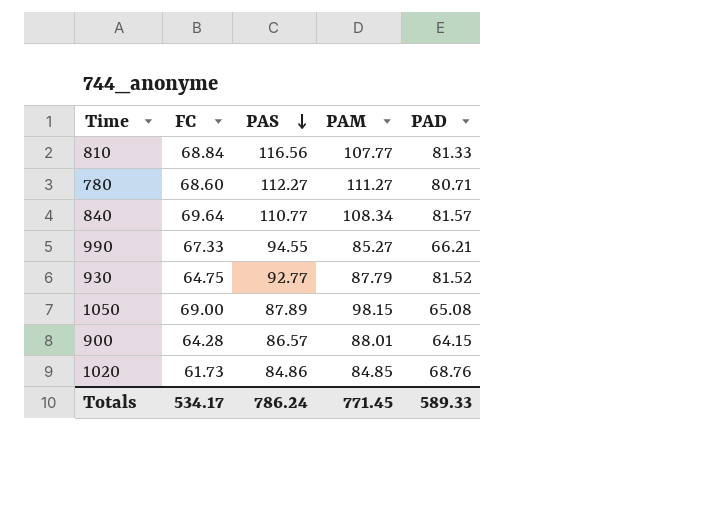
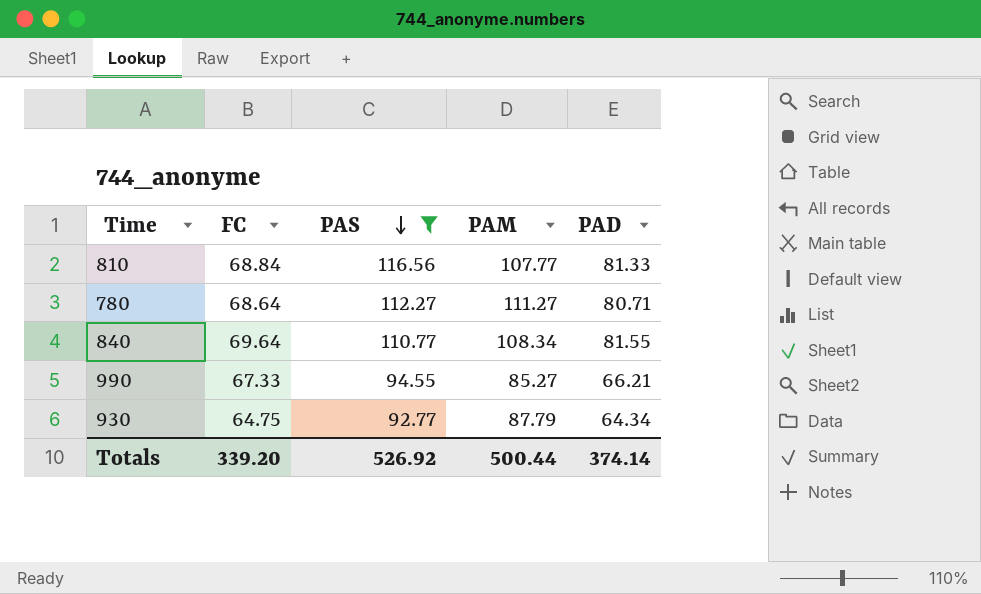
filter: none -> PAS >= 92.77
780 | FC: 68.60 -> 68.64
840 | PAD: 81.57 -> 81.55
930 | PAD: 81.52 -> 64.34
Totals | FC: 534.17 -> 339.20
Totals | PAS: 786.24 -> 526.92
Totals | PAM: 771.45 -> 500.44
Totals | PAD: 589.33 -> 374.14

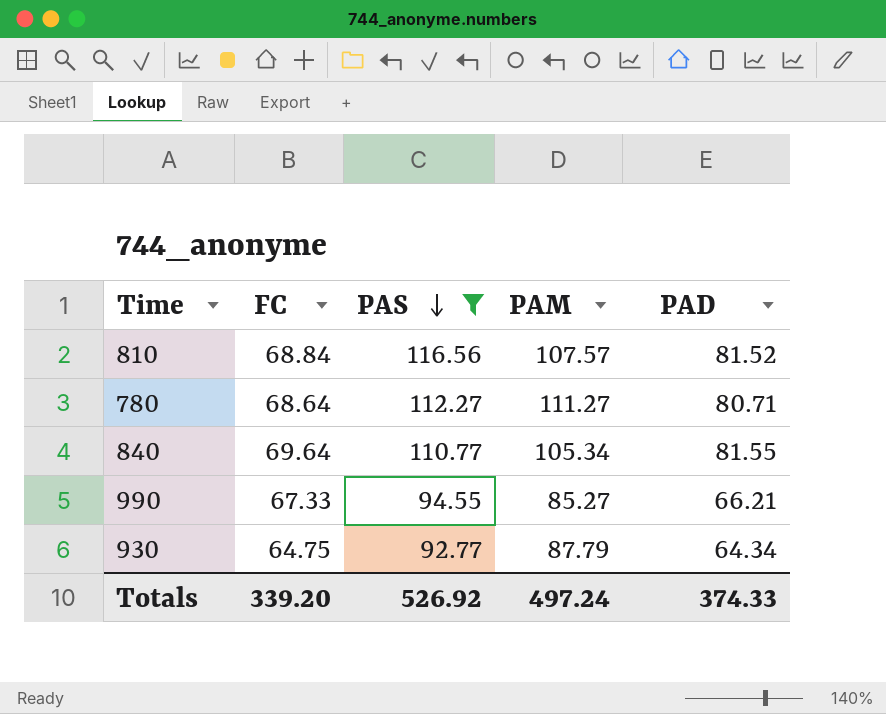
810 | PAM: 107.77 -> 107.57
810 | PAD: 81.33 -> 81.52
840 | PAM: 108.34 -> 105.34
Totals | PAM: 500.44 -> 497.24
Totals | PAD: 374.14 -> 374.33

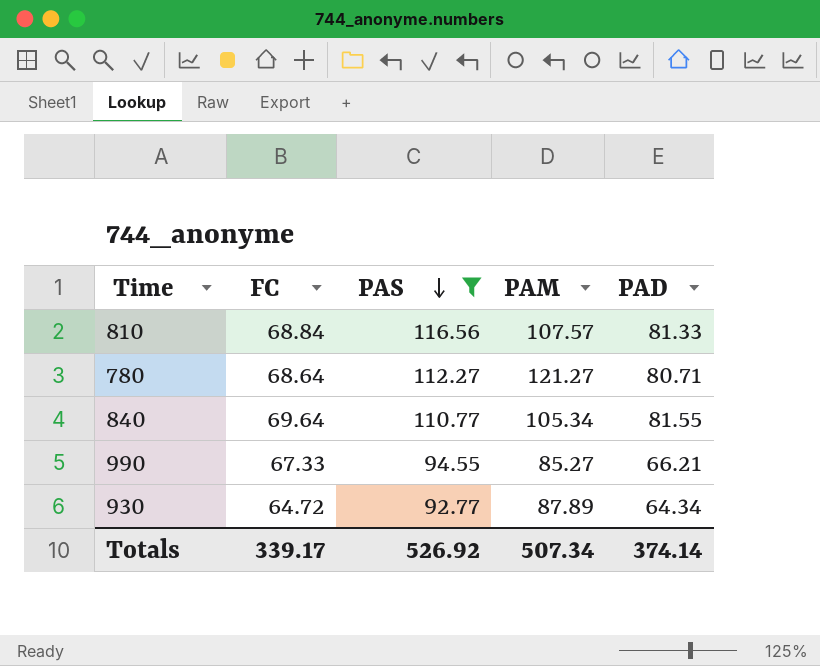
810 | PAD: 81.52 -> 81.33
780 | PAM: 111.27 -> 121.27
930 | FC: 64.75 -> 64.72
930 | PAM: 87.79 -> 87.89
Totals | FC: 339.20 -> 339.17
Totals | PAM: 497.24 -> 507.34
Totals | PAD: 374.33 -> 374.14

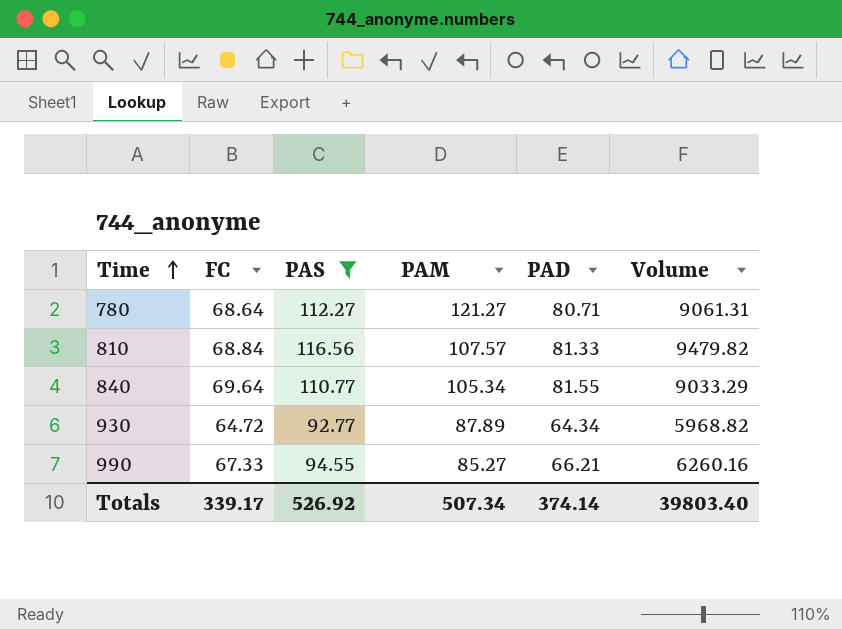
row order: PAS descending -> Time ascending
column Volume | formula: none -> [PAS] * [PAD]

